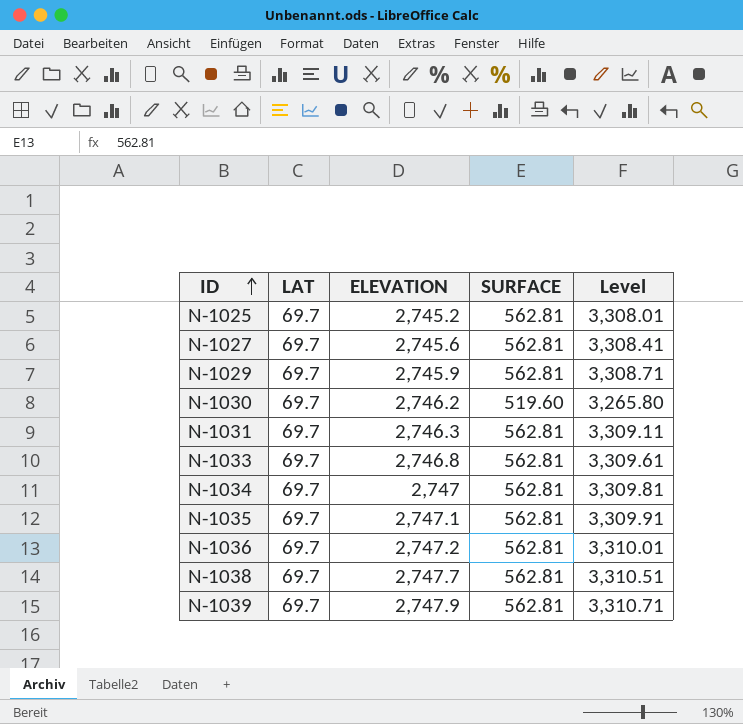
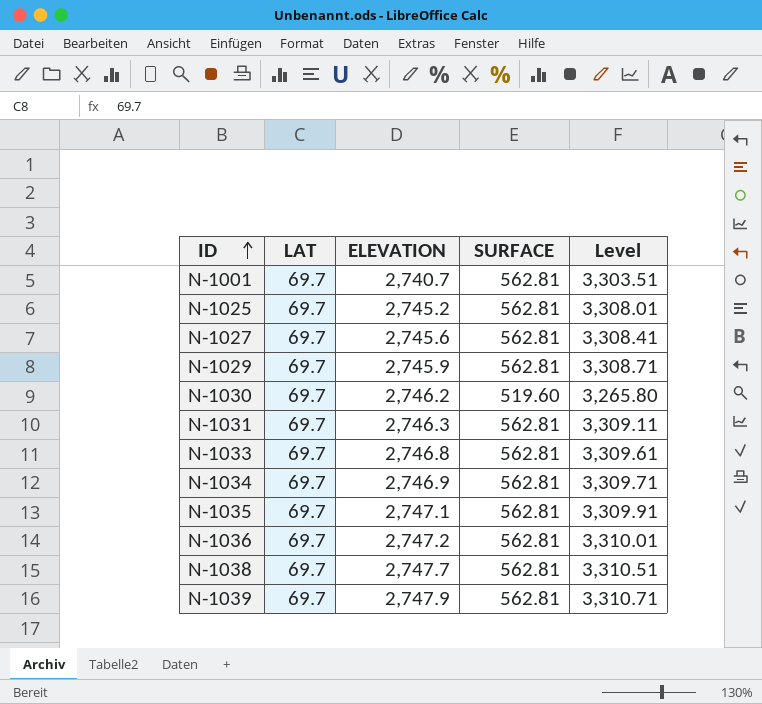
row N-1001: none -> 69.7 | 2,740.7 | 562.81 | 3,303.51
N-1034 | ELEVATION: 2,747 -> 2,746.9
N-1034 | Level: 3,309.81 -> 3,309.71

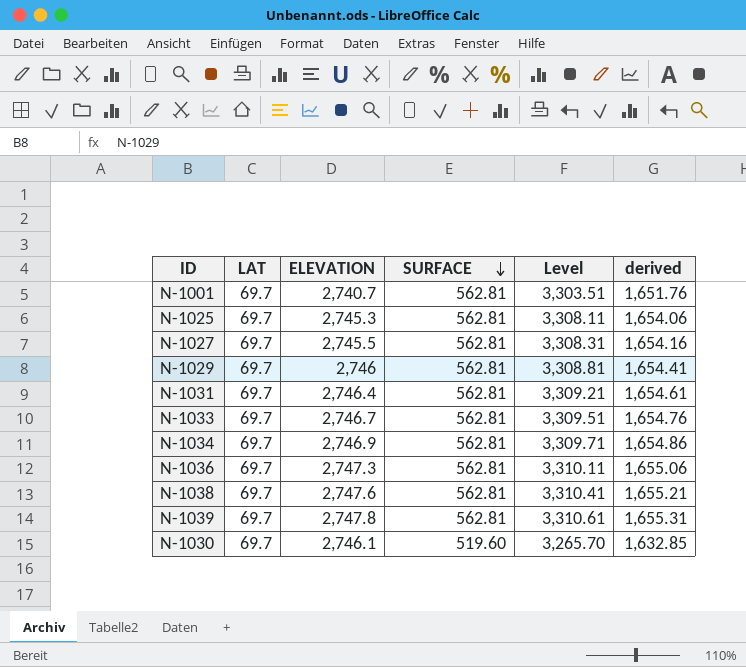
row order: ID ascending -> SURFACE descending
column derived | formula: none -> [Level] * 0.5
row N-1035: 69.7 | 2,747.1 | 562.81 | 3,309.91 -> none
N-1025 | ELEVATION: 2,745.2 -> 2,745.3
N-1025 | Level: 3,308.01 -> 3,308.11
N-1027 | ELEVATION: 2,745.6 -> 2,745.5
N-1027 | Level: 3,308.41 -> 3,308.31
N-1029 | ELEVATION: 2,745.9 -> 2,746
N-1029 | Level: 3,308.71 -> 3,308.81
N-1031 | ELEVATION: 2,746.3 -> 2,746.4
N-1031 | Level: 3,309.11 -> 3,309.21
N-1033 | ELEVATION: 2,746.8 -> 2,746.7
N-1033 | Level: 3,309.61 -> 3,309.51
N-1036 | ELEVATION: 2,747.2 -> 2,747.3
N-1036 | Level: 3,310.01 -> 3,310.11
N-1038 | ELEVATION: 2,747.7 -> 2,747.6
N-1038 | Level: 3,310.51 -> 3,310.41
N-1039 | ELEVATION: 2,747.9 -> 2,747.8
N-1039 | Level: 3,310.71 -> 3,310.61
N-1030 | ELEVATION: 2,746.2 -> 2,746.1
N-1030 | Level: 3,265.80 -> 3,265.70

